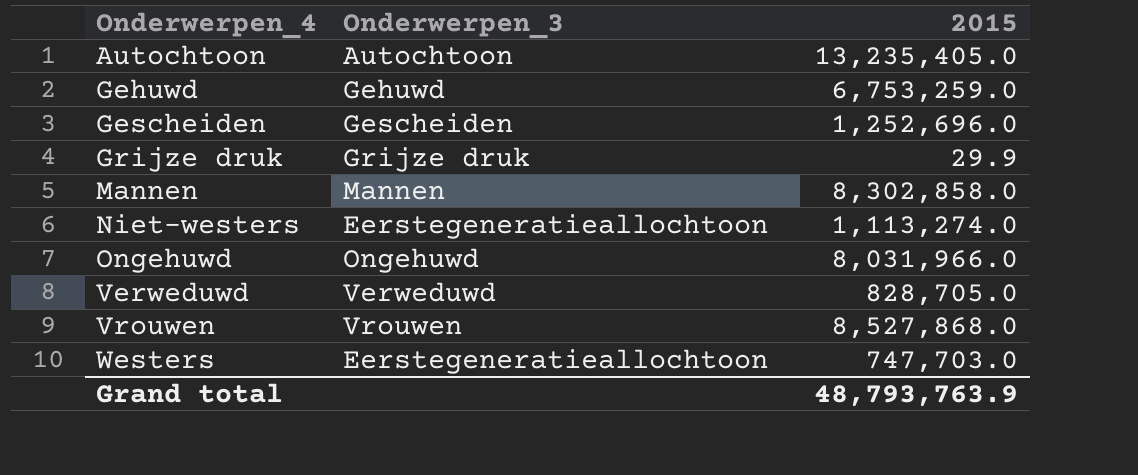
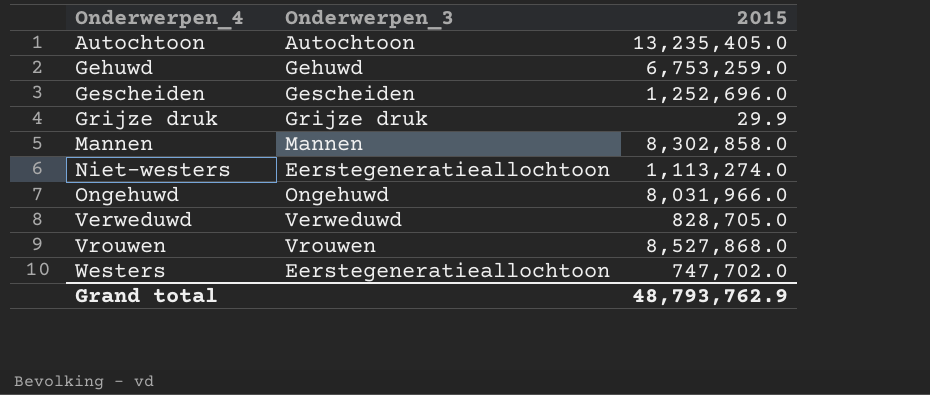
Westers | 2015: 747,703.0 -> 747,702.0
Grand total | 2015: 48,793,763.9 -> 48,793,762.9

